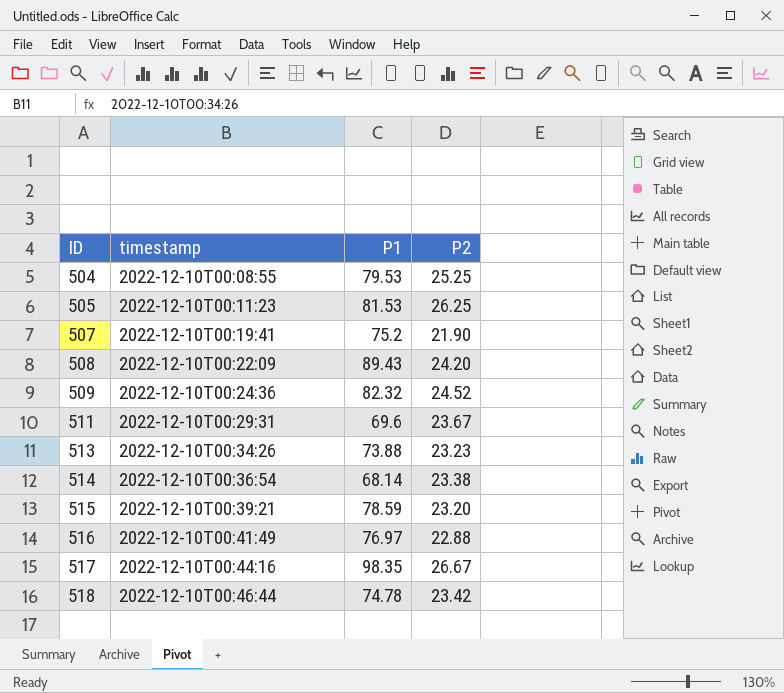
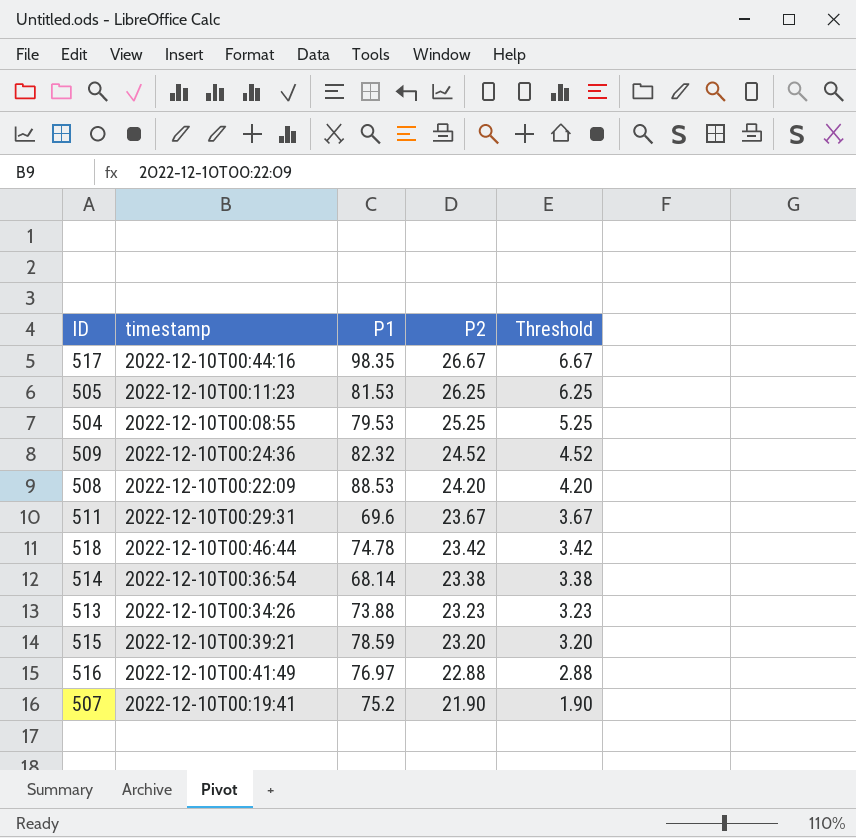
row order: ID ascending -> P2 descending
column Threshold | formula: none -> [P2] - 20
508 | P1: 89.43 -> 88.53

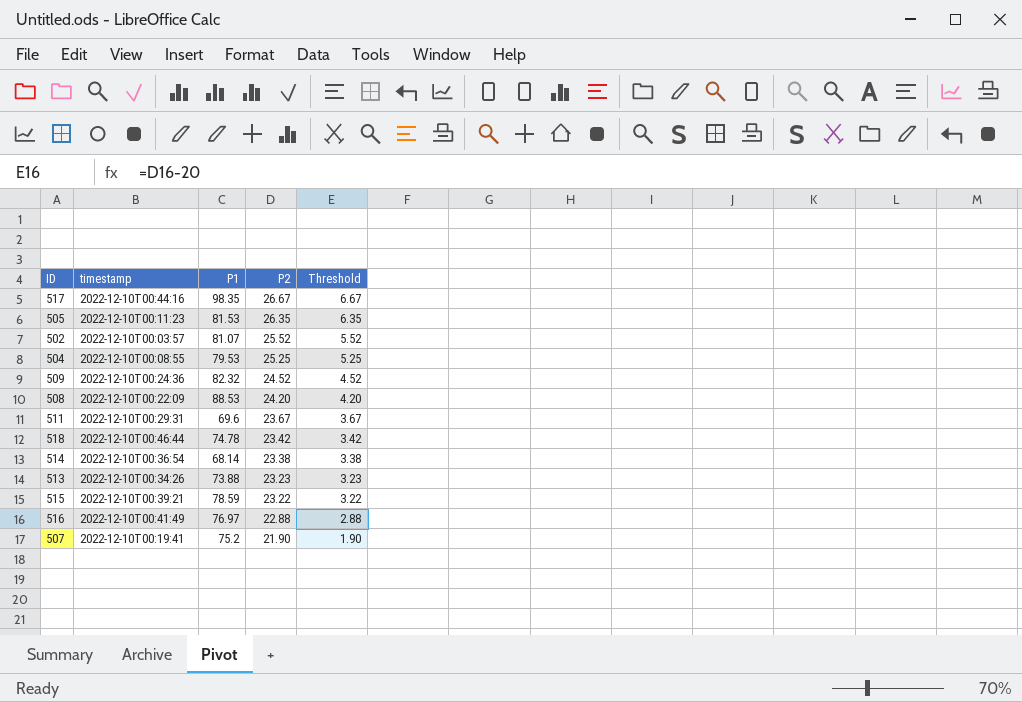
505 | P2: 26.25 -> 26.35
505 | Threshold: 6.25 -> 6.35
row 502: none -> 2022-12-10T00:03:57 | 81.07 | 25.52 | 5.52
515 | P2: 23.20 -> 23.22
515 | Threshold: 3.20 -> 3.22

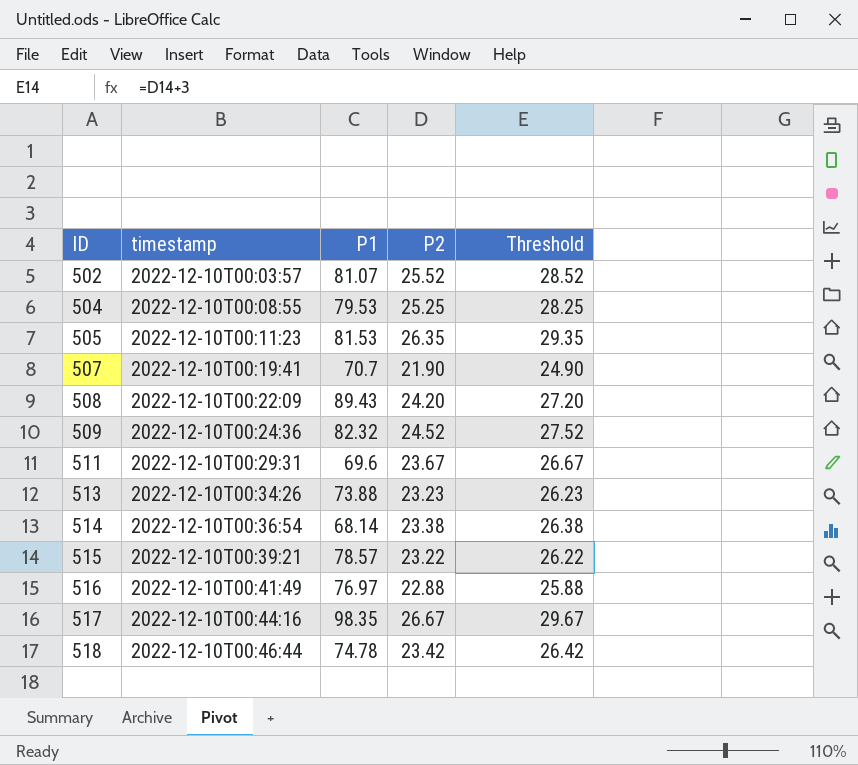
row order: P2 descending -> ID ascending
column Threshold | formula: [P2] - 20 -> [P2] + 3
507 | P1: 75.2 -> 70.7
508 | P1: 88.53 -> 89.43
515 | P1: 78.59 -> 78.57

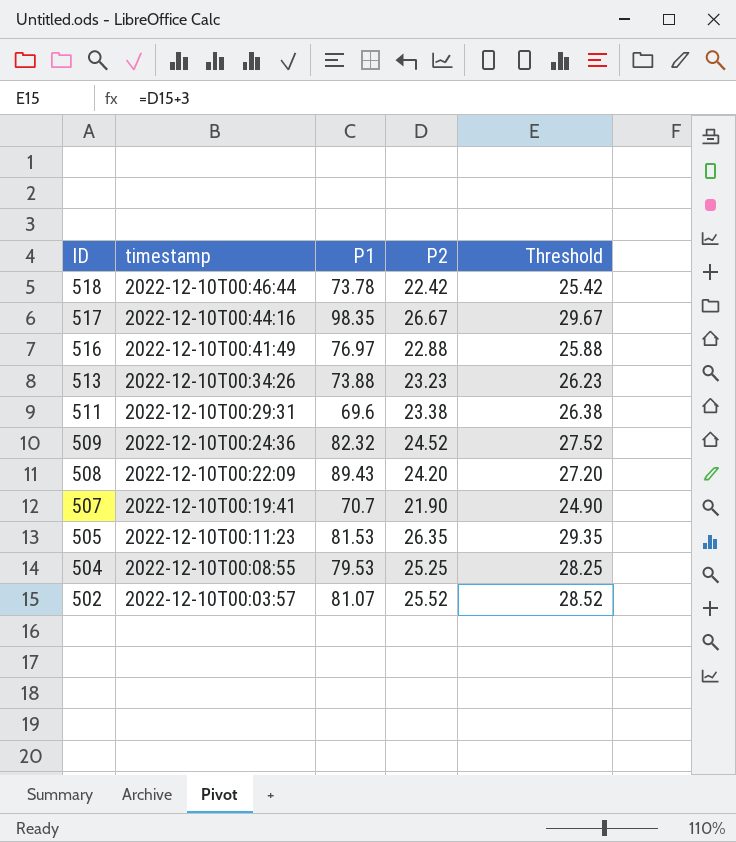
row order: ID ascending -> ID descending
row 514: 2022-12-10T00:36:54 | 68.14 | 23.38 | 26.38 -> none
row 515: 2022-12-10T00:39:21 | 78.57 | 23.22 | 26.22 -> none
518 | P1: 74.78 -> 73.78
518 | P2: 23.42 -> 22.42
518 | Threshold: 26.42 -> 25.42
511 | P2: 23.67 -> 23.38
511 | Threshold: 26.67 -> 26.38

